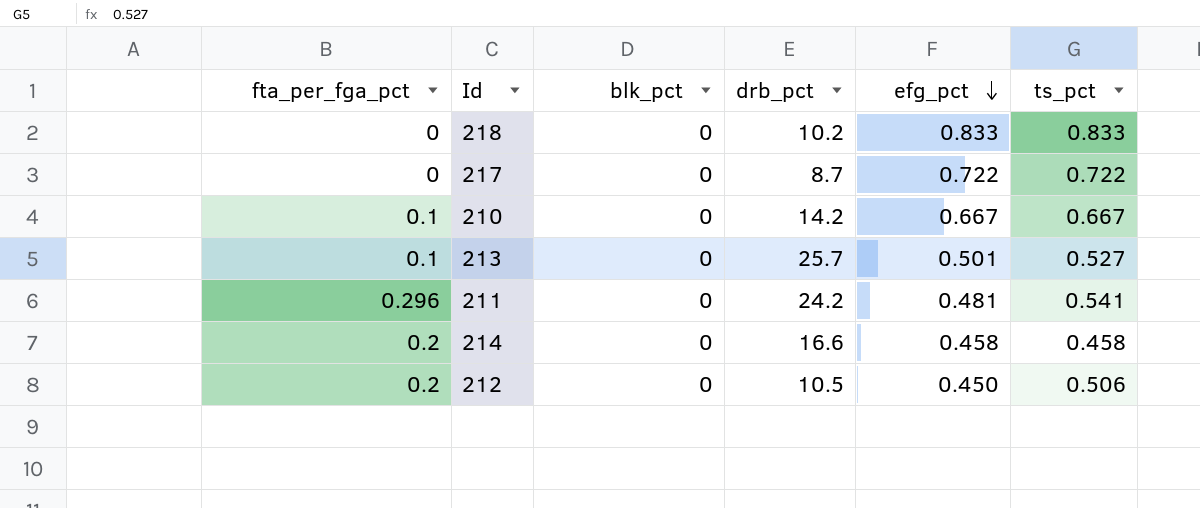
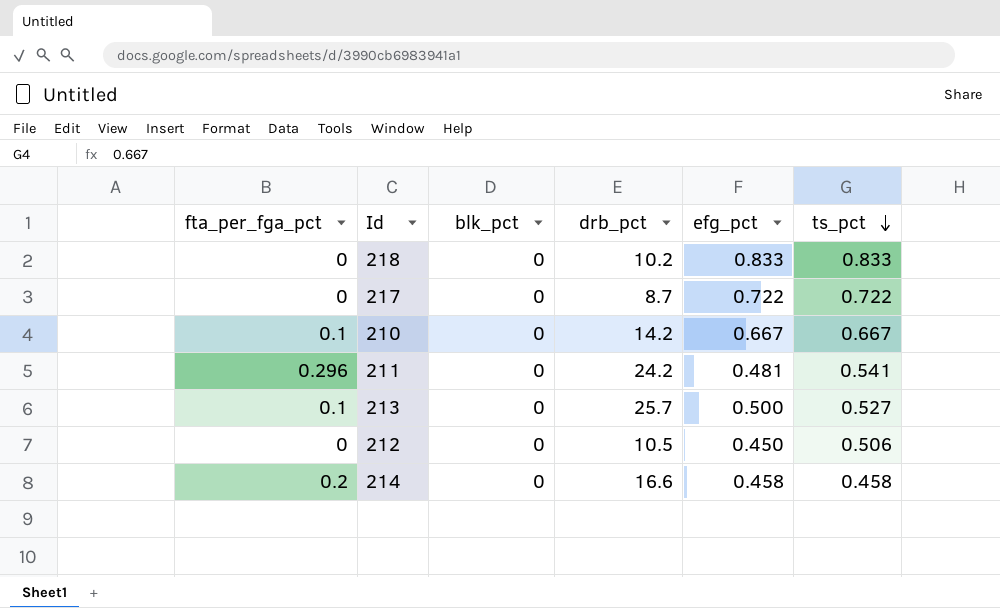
row order: efg_pct descending -> ts_pct descending
213 | efg_pct: 0.501 -> 0.500
212 | fta_per_fga_pct: 0.2 -> 0

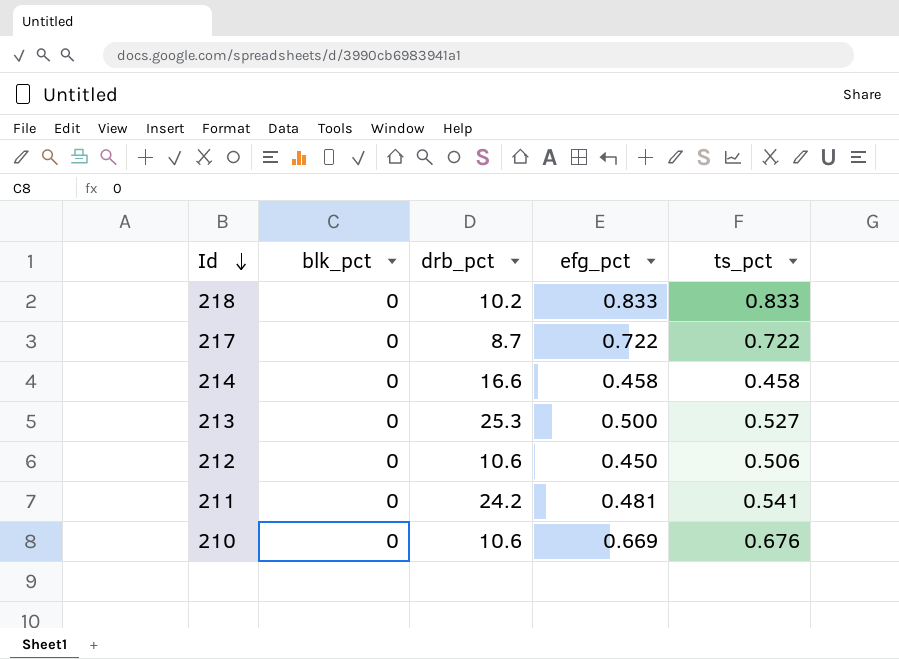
row order: ts_pct descending -> Id descending
column fta_per_fga_pct | position: 1 -> none
213 | drb_pct: 25.7 -> 25.3
212 | drb_pct: 10.5 -> 10.6
210 | drb_pct: 14.2 -> 10.6
210 | efg_pct: 0.667 -> 0.669
210 | ts_pct: 0.667 -> 0.676

